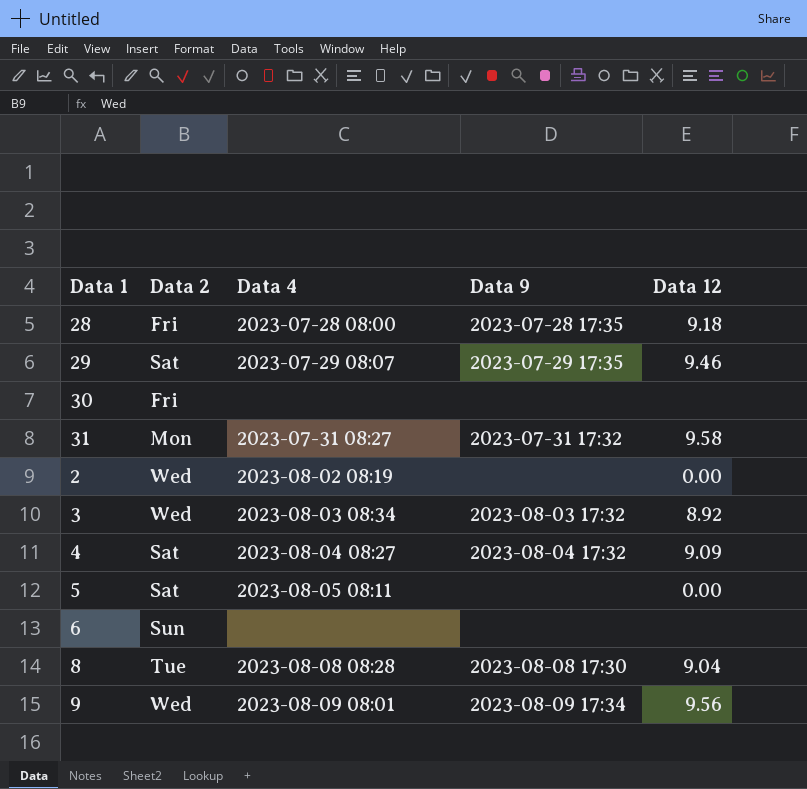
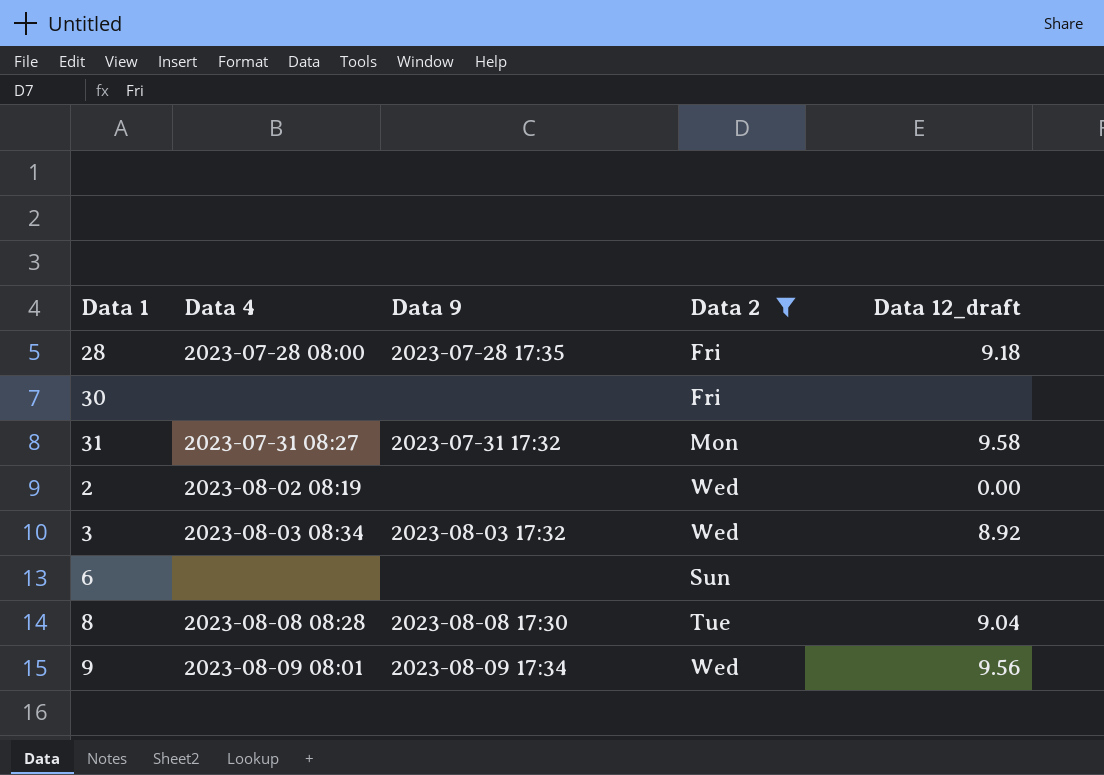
filter: none -> Data 2 != Sat
column Data 2 | position: 2 -> 4
column name: Data 12 -> Data 12_draft

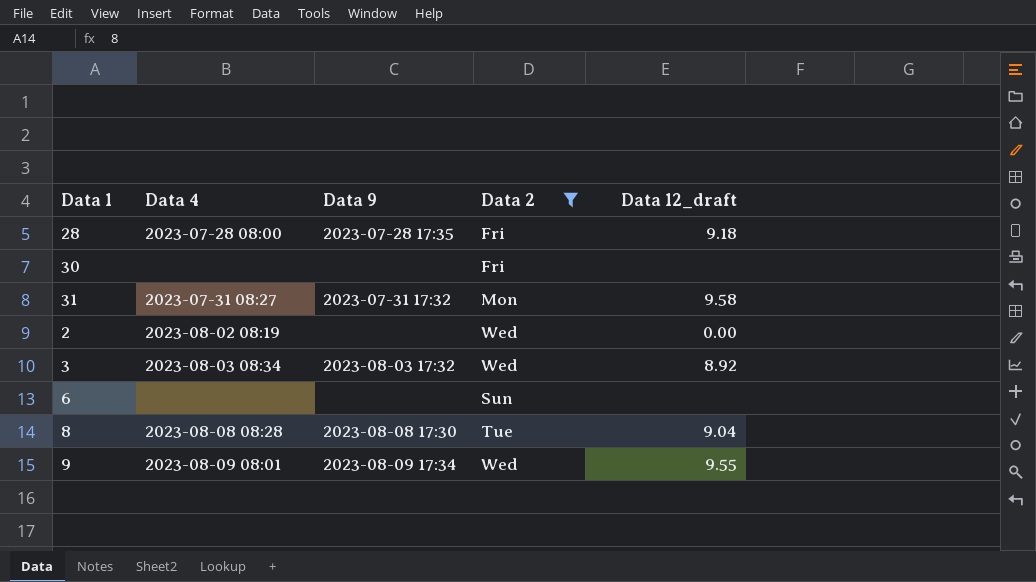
9 | Data 12_draft: 9.56 -> 9.55

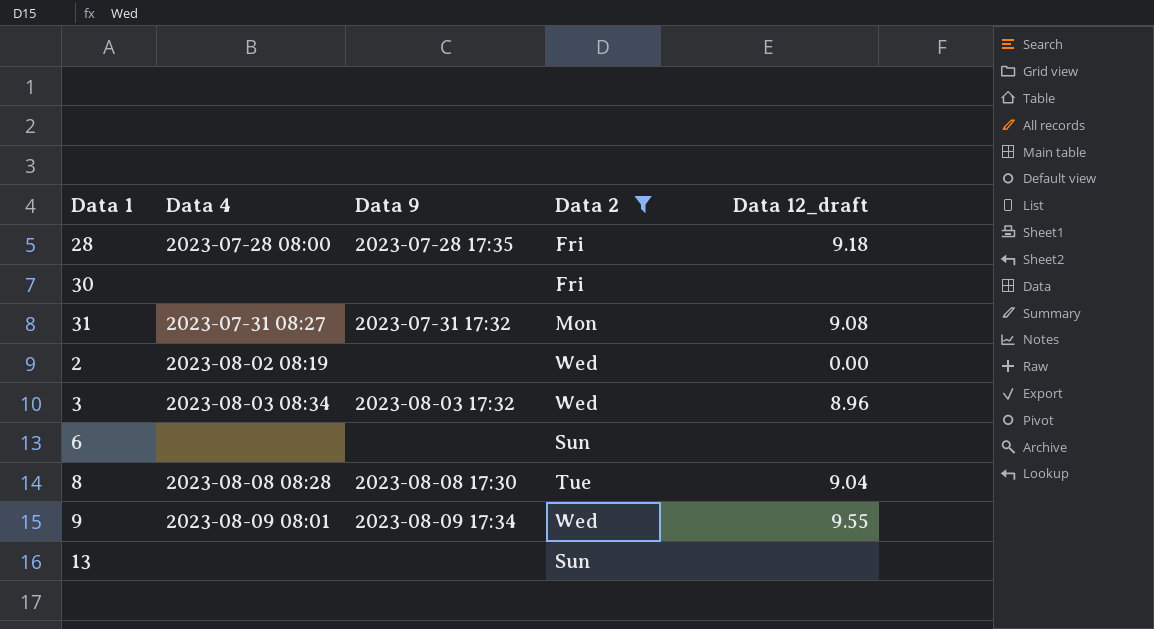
31 | Data 12_draft: 9.58 -> 9.08
3 | Data 12_draft: 8.92 -> 8.96
row 13: none -> none | none | Sun | none

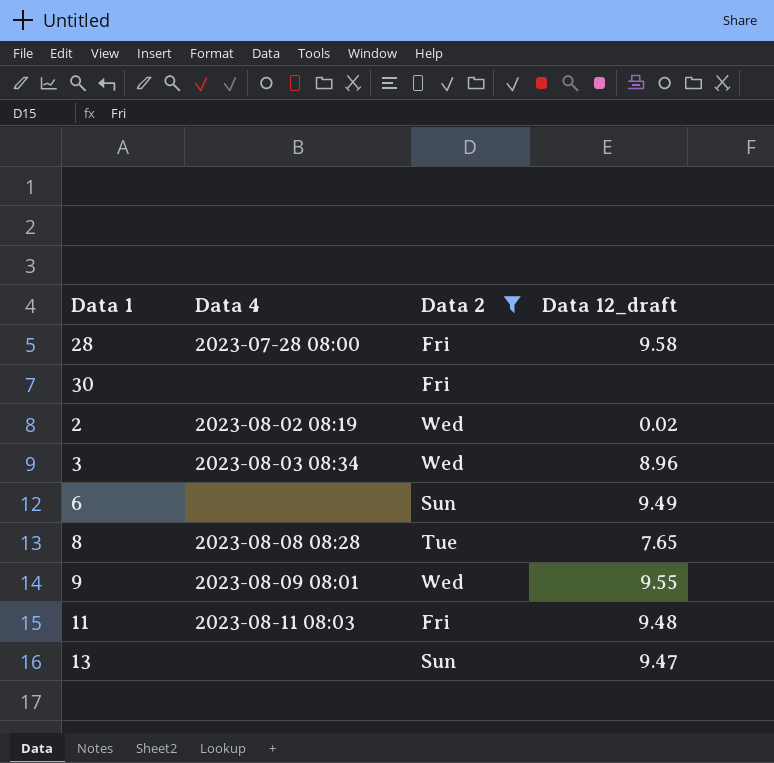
column Data 9 | position: 3 -> none
row 31: 2023-07-31 08:27 | 2023-07-31 17:32 | Mon | 9.08 -> none
28 | Data 12_draft: 9.18 -> 9.58
2 | Data 12_draft: 0.00 -> 0.02
6 | Data 12_draft: none -> 9.49
8 | Data 12_draft: 9.04 -> 7.65
row 11: none -> 2023-08-11 08:03 | Fri | 9.48
13 | Data 12_draft: none -> 9.47

